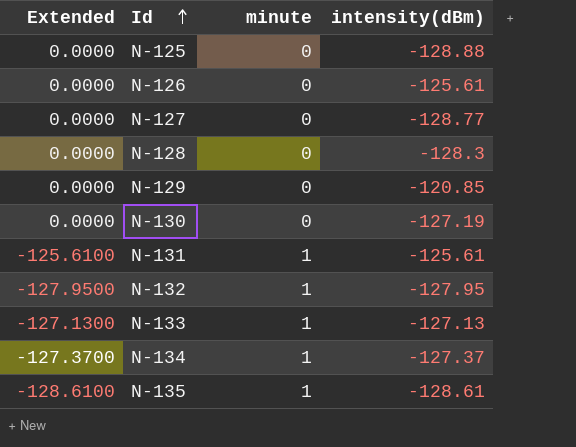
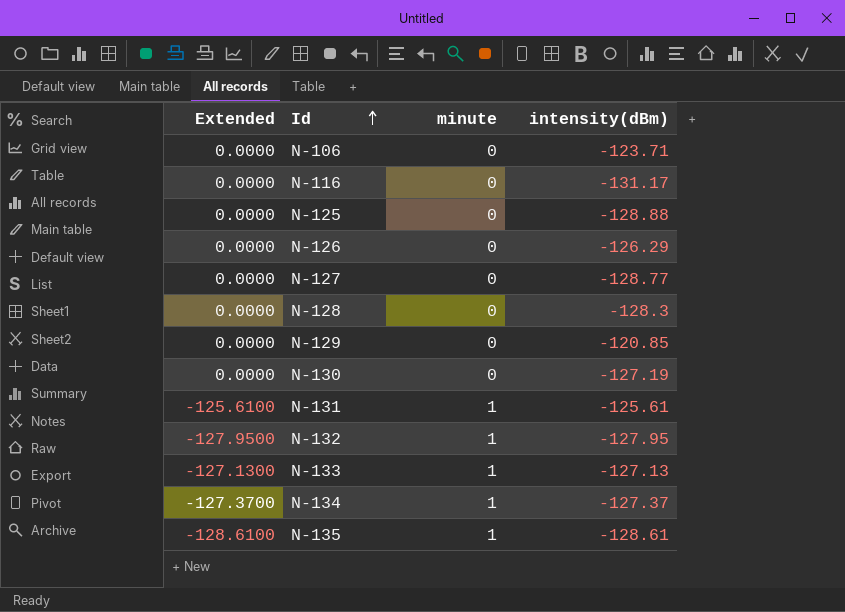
row N-106: none -> 0.0000 | 0 | -123.71
row N-116: none -> 0.0000 | 0 | -131.17
N-126 | intensity(dBm): -125.61 -> -126.29

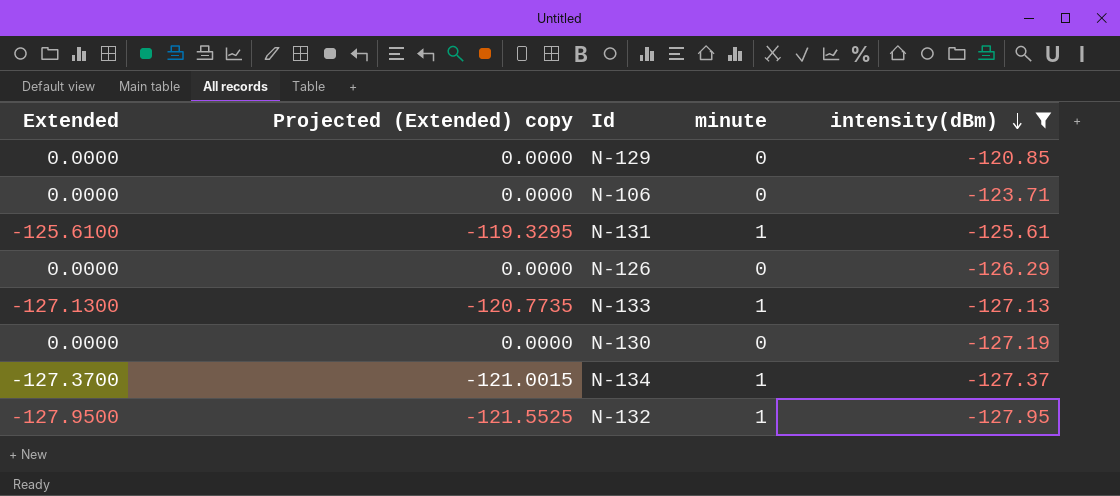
filter: none -> intensity(dBm) >= -127.95
row order: Id ascending -> intensity(dBm) descending
column Projected (Extended) copy | formula: none -> [Extended] * 0.95

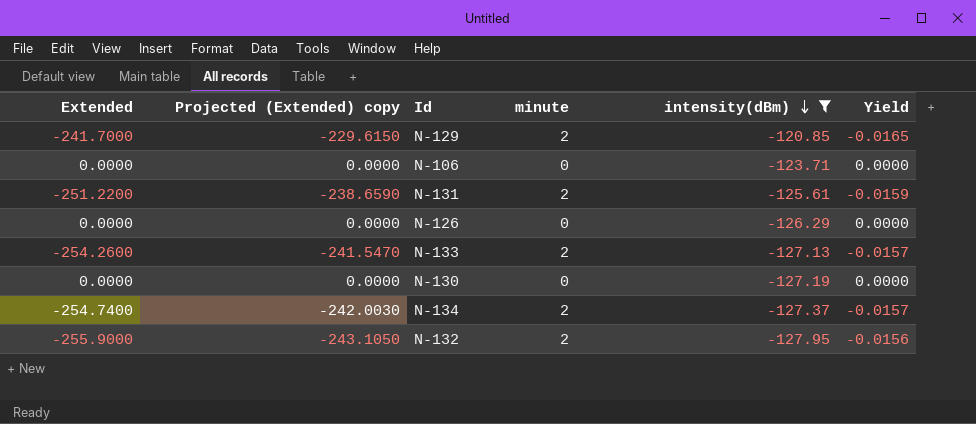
column Yield | formula: none -> [minute] / [intensity(dBm)]
N-129 | Extended: 0.0000 -> -241.7000
N-129 | Projected (Extended) copy: 0.0000 -> -229.6150
N-129 | minute: 0 -> 2
N-131 | Extended: -125.6100 -> -251.2200
N-131 | Projected (Extended) copy: -119.3295 -> -238.6590
N-131 | minute: 1 -> 2
N-133 | Extended: -127.1300 -> -254.2600
N-133 | Projected (Extended) copy: -120.7735 -> -241.5470
N-133 | minute: 1 -> 2
N-134 | Extended: -127.3700 -> -254.7400
N-134 | Projected (Extended) copy: -121.0015 -> -242.0030
N-134 | minute: 1 -> 2
N-132 | Extended: -127.9500 -> -255.9000
N-132 | Projected (Extended) copy: -121.5525 -> -243.1050
N-132 | minute: 1 -> 2

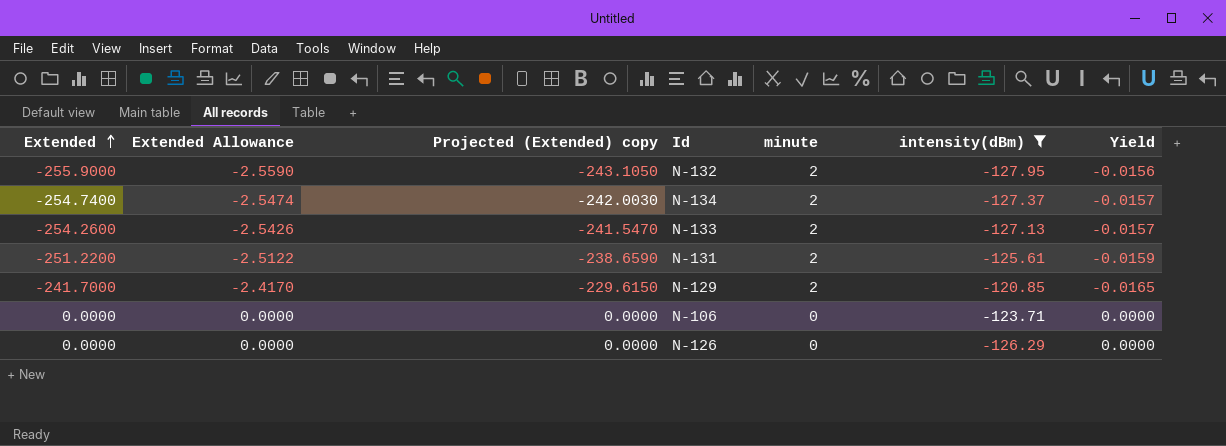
row order: intensity(dBm) descending -> Extended ascending
column Extended Allowance | formula: none -> [Extended] * 0.01
row N-130: 0.0000 | 0.0000 | 0 | -127.19 | 0.0000 -> none

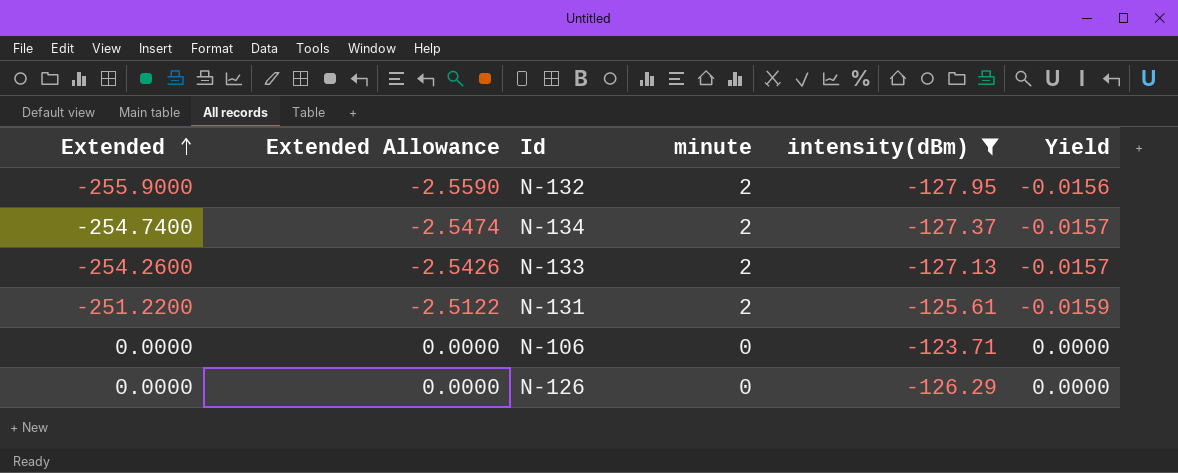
column Projected (Extended) copy | formula: [Extended] * 0.95 -> none
row N-129: -241.7000 | -2.4170 | -229.6150 | 2 | -120.85 | -0.0165 -> none

